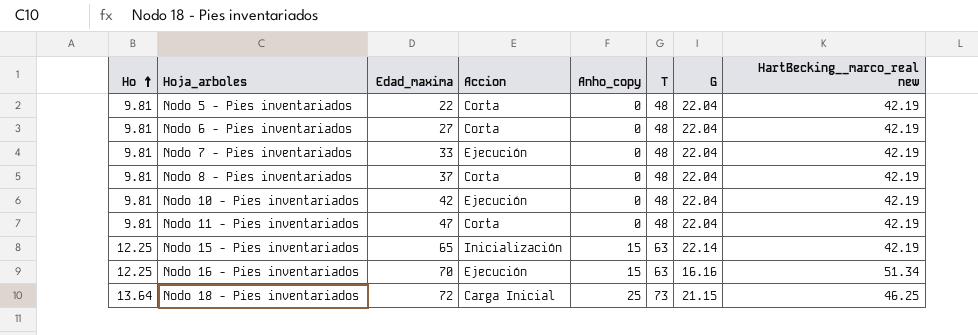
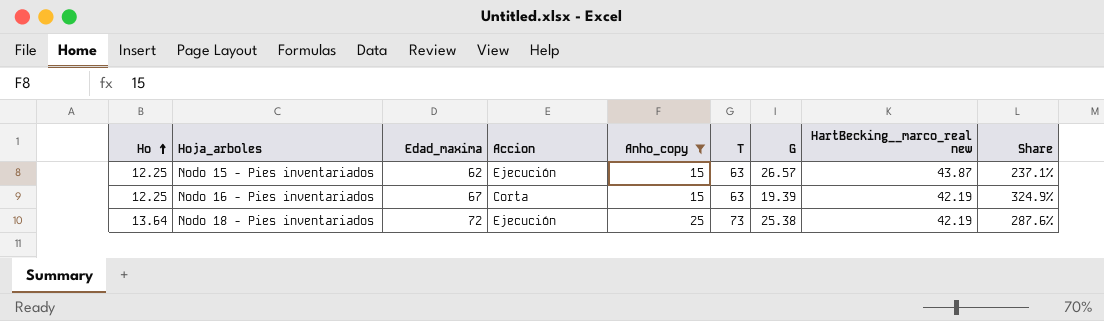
filter: none -> Anho_copy != 0
column Share | formula: none -> [T] / [G]
Nodo 15 - Pies inventariados | Edad_maxima: 65 -> 62
Nodo 15 - Pies inventariados | Accion: Inicialización -> Ejecución
Nodo 15 - Pies inventariados | G: 22.14 -> 26.57
Nodo 15 - Pies inventariados | HartBecking__marco_real new: 42.19 -> 43.87
Nodo 16 - Pies inventariados | Edad_maxima: 70 -> 67
Nodo 16 - Pies inventariados | Accion: Ejecución -> Corta
Nodo 16 - Pies inventariados | G: 16.16 -> 19.39
Nodo 16 - Pies inventariados | HartBecking__marco_real new: 51.34 -> 42.19
Nodo 18 - Pies inventariados | Accion: Carga Inicial -> Ejecución
Nodo 18 - Pies inventariados | G: 21.15 -> 25.38
Nodo 18 - Pies inventariados | HartBecking__marco_real new: 46.25 -> 42.19

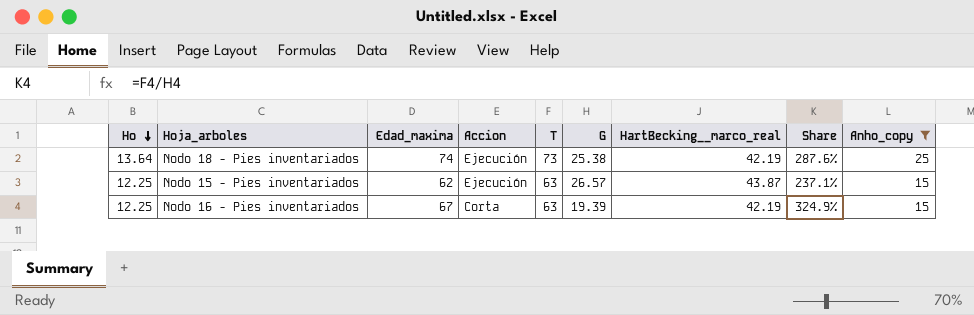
row order: Ho ascending -> Ho descending
column name: HartBecking__marco_real new -> HartBecking__marco_real
column Anho_copy | position: 5 -> 9
Nodo 18 - Pies inventariados | Edad_maxima: 72 -> 74

